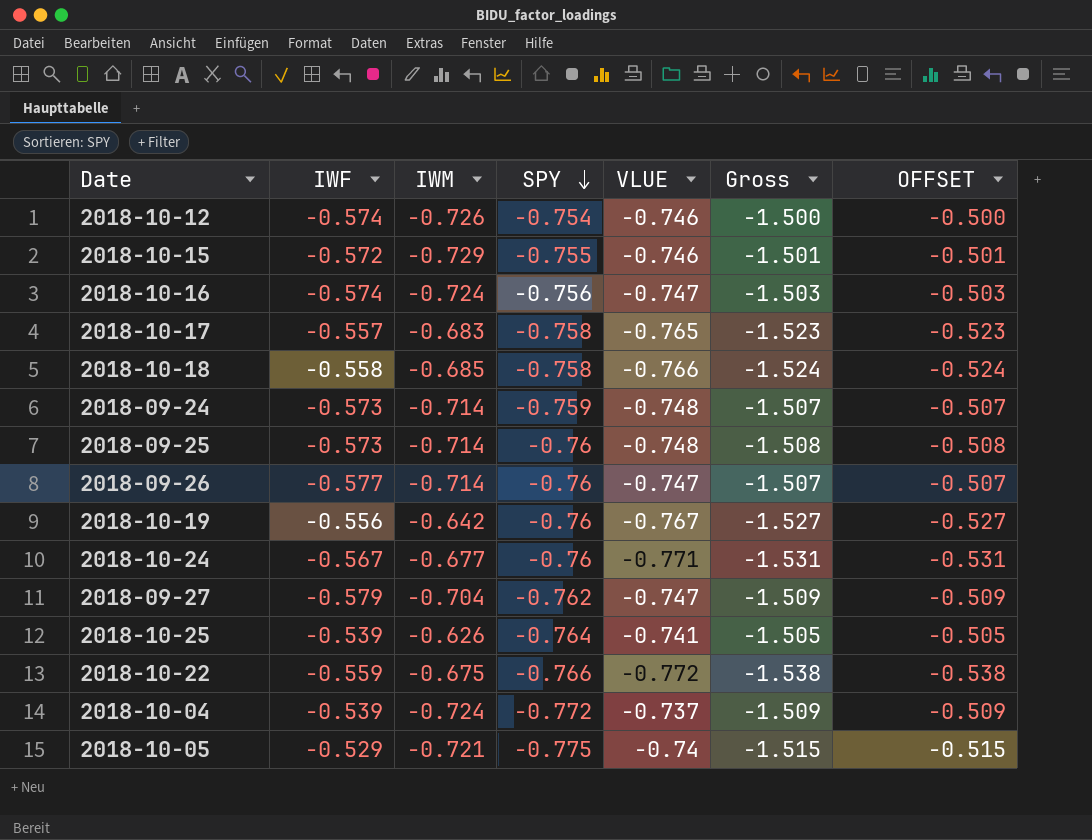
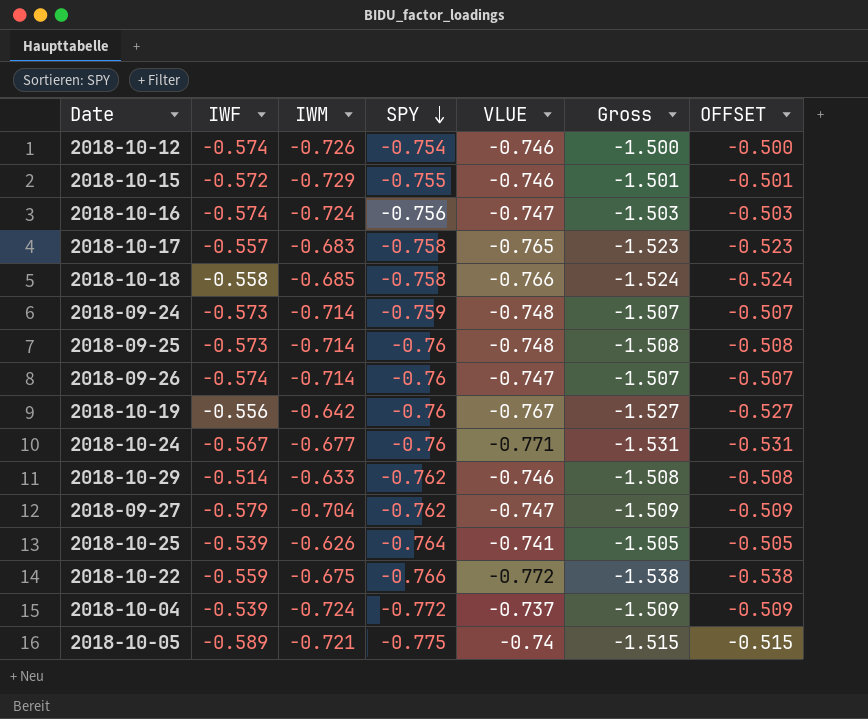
2018-09-26 | IWF: -0.577 -> -0.574
row 2018-10-29: none -> -0.514 | -0.633 | -0.762 | -0.746 | -1.508 | -0.508
2018-10-05 | IWF: -0.529 -> -0.589

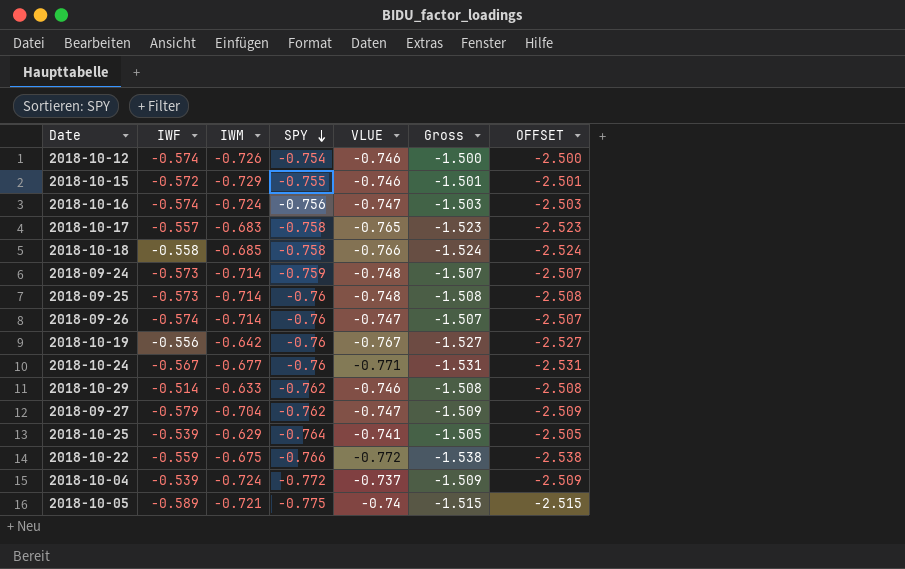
column OFFSET | formula: [Gross] + 1 -> [Gross] - 1
2018-10-25 | IWM: -0.626 -> -0.629

